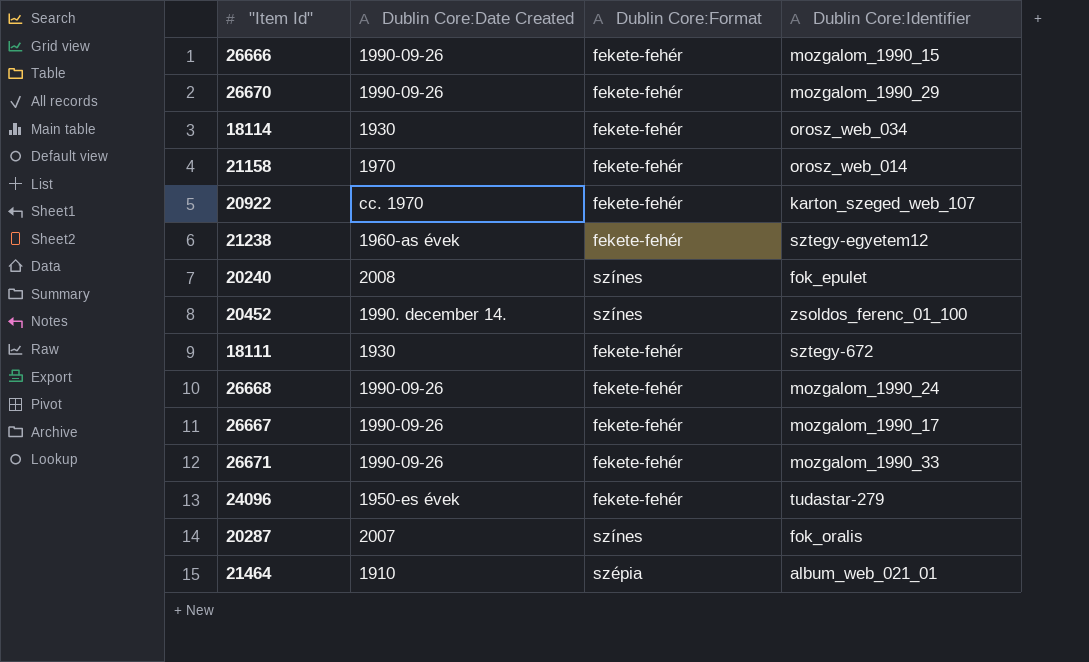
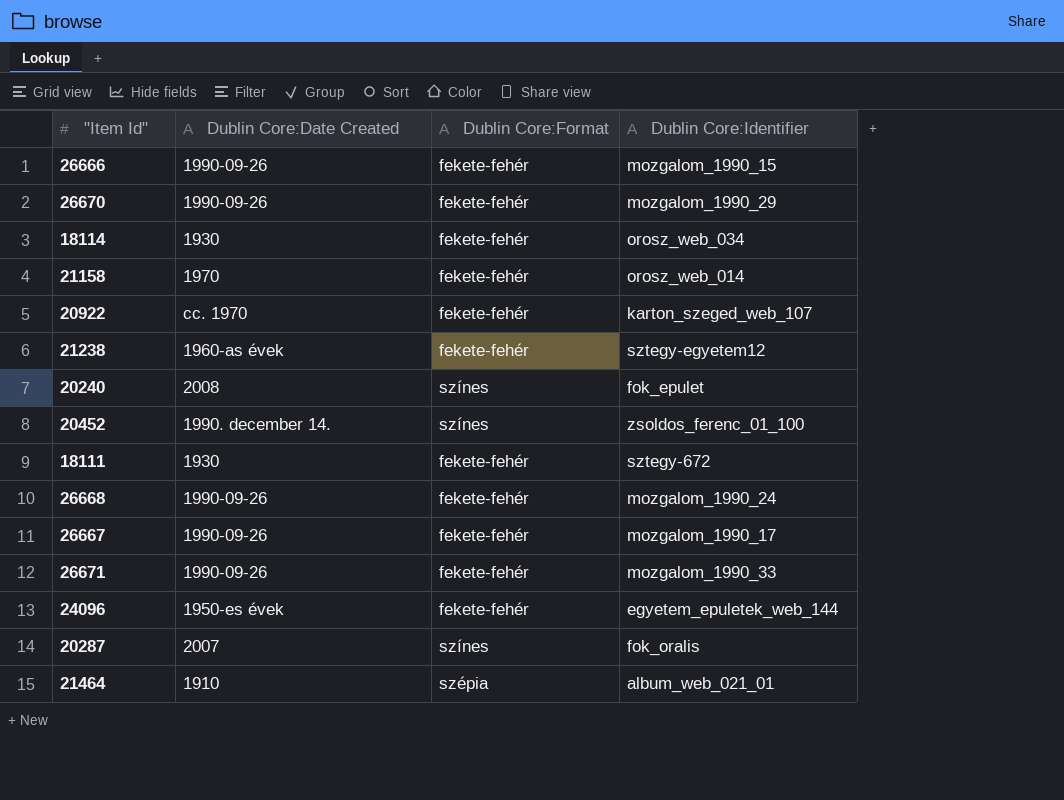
24096 | Dublin Core:Identifier: tudastar-279 -> egyetem_epuletek_web_144

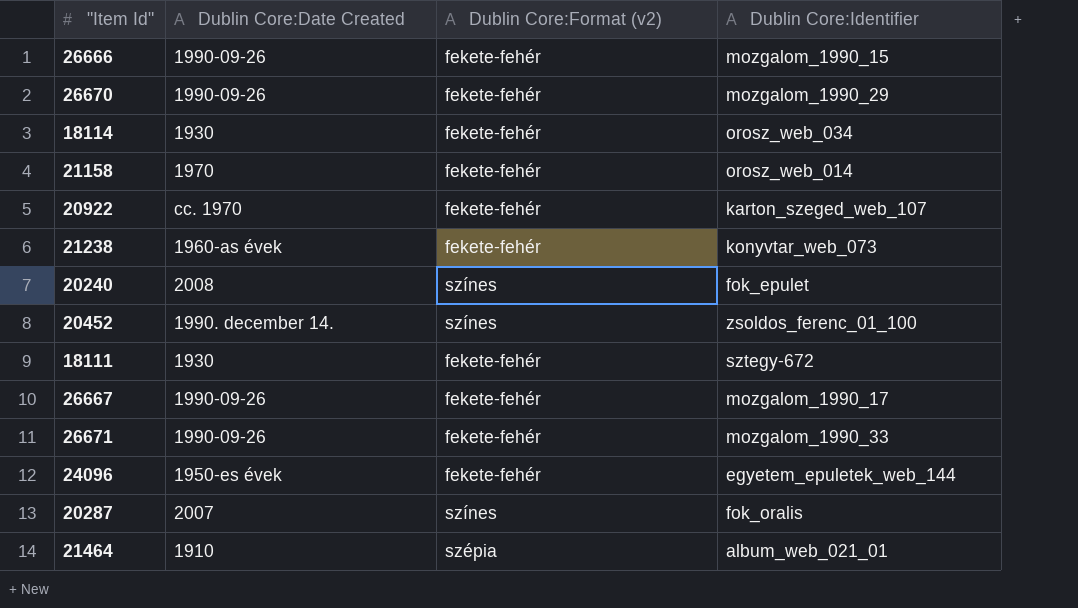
column name: Dublin Core:Format -> Dublin Core:Format (v2)
row 26668: 1990-09-26 | fekete-fehér | mozgalom_1990_24 -> none
21238 | Dublin Core:Identifier: sztegy-egyetem12 -> konyvtar_web_073

